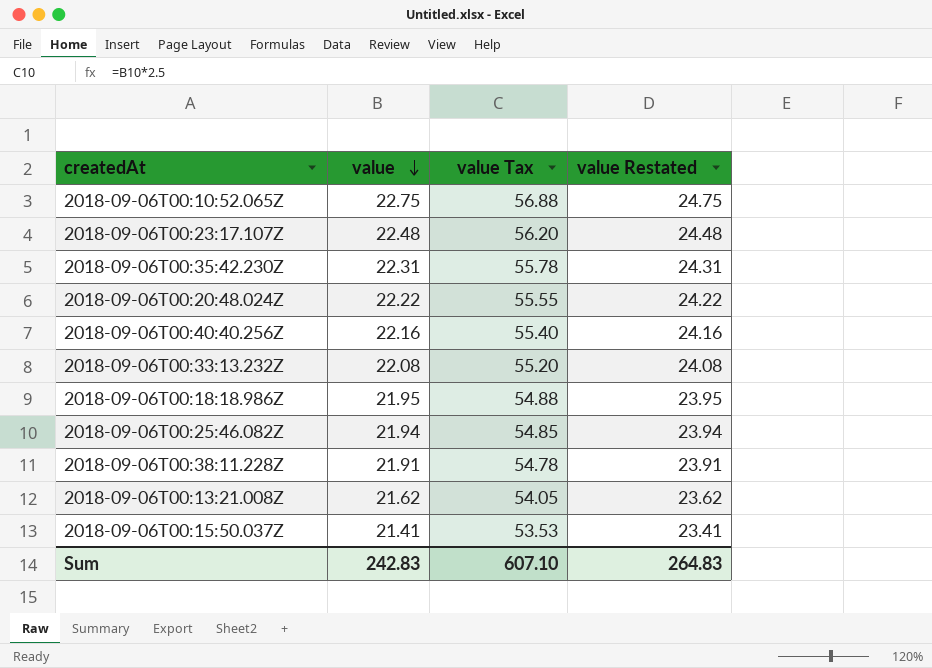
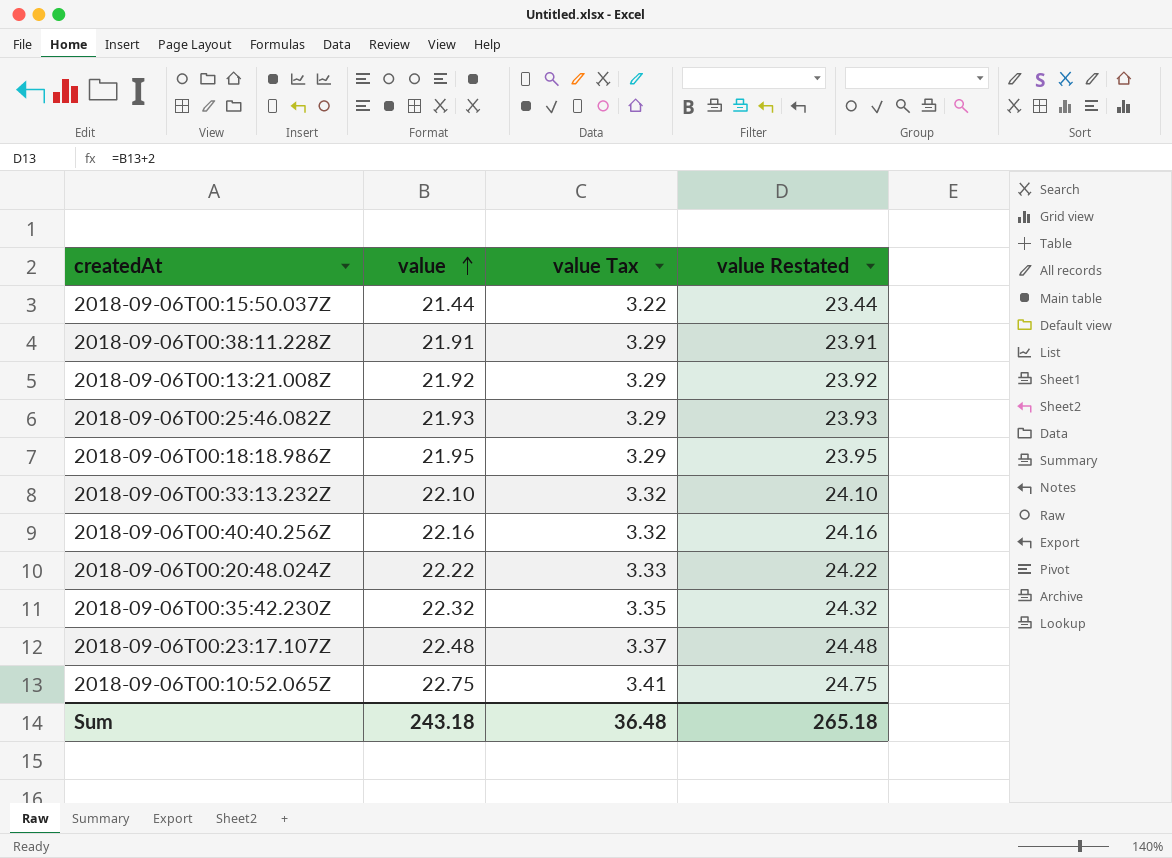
row order: value descending -> value ascending
column value Tax | formula: [value] * 2.5 -> [value] * 0.15
2018-09-06T00:15:50.037Z | value: 21.41 -> 21.44
2018-09-06T00:15:50.037Z | value Restated: 23.41 -> 23.44
2018-09-06T00:13:21.008Z | value: 21.62 -> 21.92
2018-09-06T00:13:21.008Z | value Restated: 23.62 -> 23.92
2018-09-06T00:25:46.082Z | value: 21.94 -> 21.93
2018-09-06T00:25:46.082Z | value Restated: 23.94 -> 23.93
2018-09-06T00:33:13.232Z | value: 22.08 -> 22.10
2018-09-06T00:33:13.232Z | value Restated: 24.08 -> 24.10
2018-09-06T00:35:42.230Z | value: 22.31 -> 22.32
2018-09-06T00:35:42.230Z | value Restated: 24.31 -> 24.32
Sum | value: 242.83 -> 243.18
Sum | value Tax: 607.10 -> 36.48
Sum | value Restated: 264.83 -> 265.18

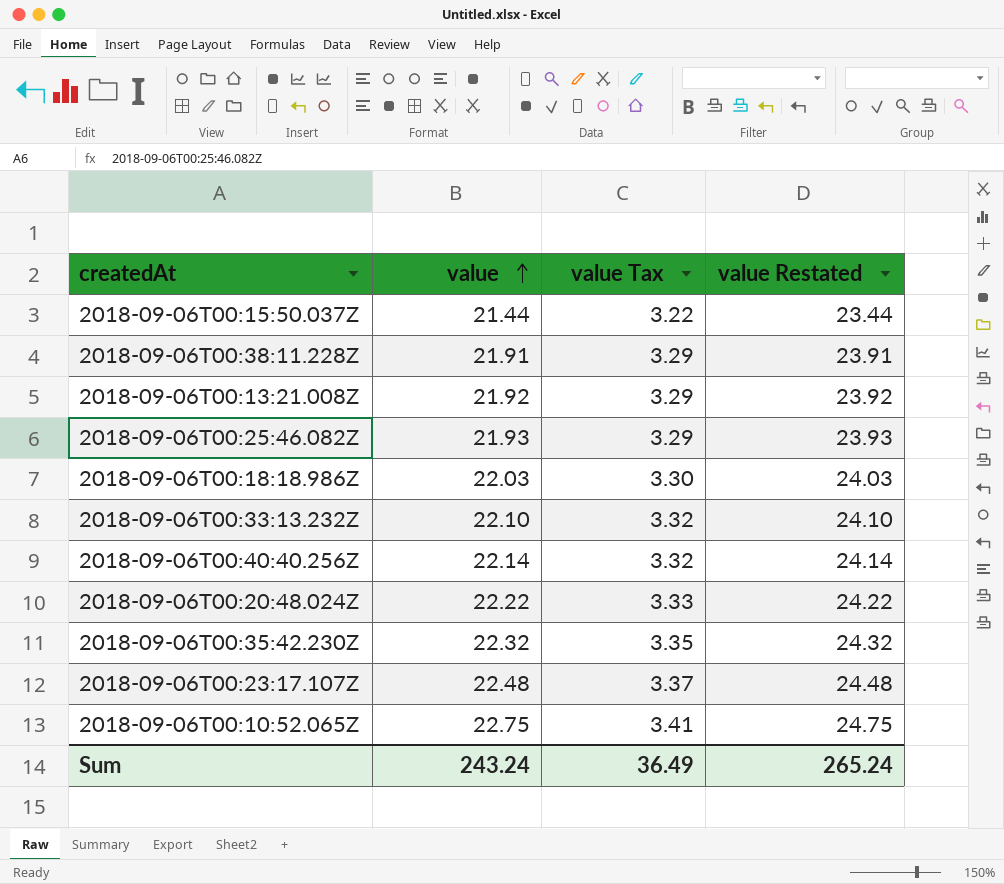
2018-09-06T00:18:18.986Z | value: 21.95 -> 22.03
2018-09-06T00:18:18.986Z | value Tax: 3.29 -> 3.30
2018-09-06T00:18:18.986Z | value Restated: 23.95 -> 24.03
2018-09-06T00:40:40.256Z | value: 22.16 -> 22.14
2018-09-06T00:40:40.256Z | value Restated: 24.16 -> 24.14
Sum | value: 243.18 -> 243.24
Sum | value Tax: 36.48 -> 36.49
Sum | value Restated: 265.18 -> 265.24

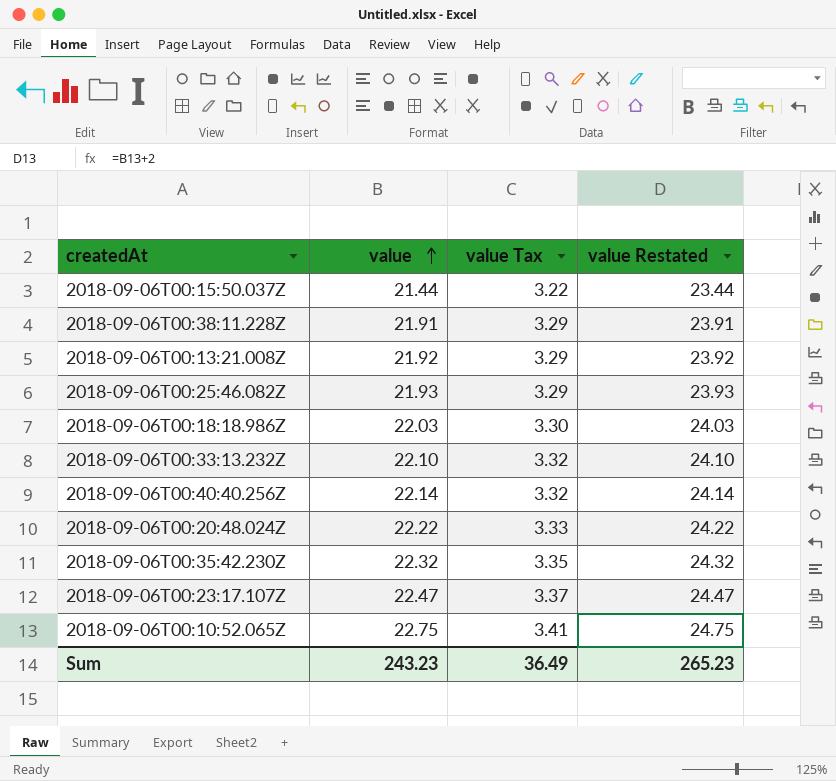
2018-09-06T00:23:17.107Z | value: 22.48 -> 22.47
2018-09-06T00:23:17.107Z | value Restated: 24.48 -> 24.47
Sum | value: 243.24 -> 243.23
Sum | value Restated: 265.24 -> 265.23

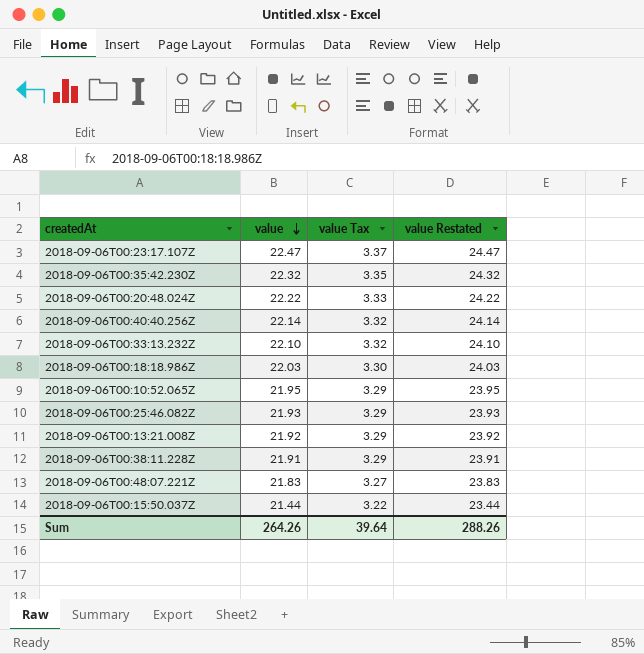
row order: value ascending -> value descending
2018-09-06T00:10:52.065Z | value: 22.75 -> 21.95
2018-09-06T00:10:52.065Z | value Tax: 3.41 -> 3.29
2018-09-06T00:10:52.065Z | value Restated: 24.75 -> 23.95
row 2018-09-06T00:48:07.221Z: none -> 21.83 | 3.27 | 23.83
Sum | value: 243.23 -> 264.26
Sum | value Tax: 36.49 -> 39.64
Sum | value Restated: 265.23 -> 288.26

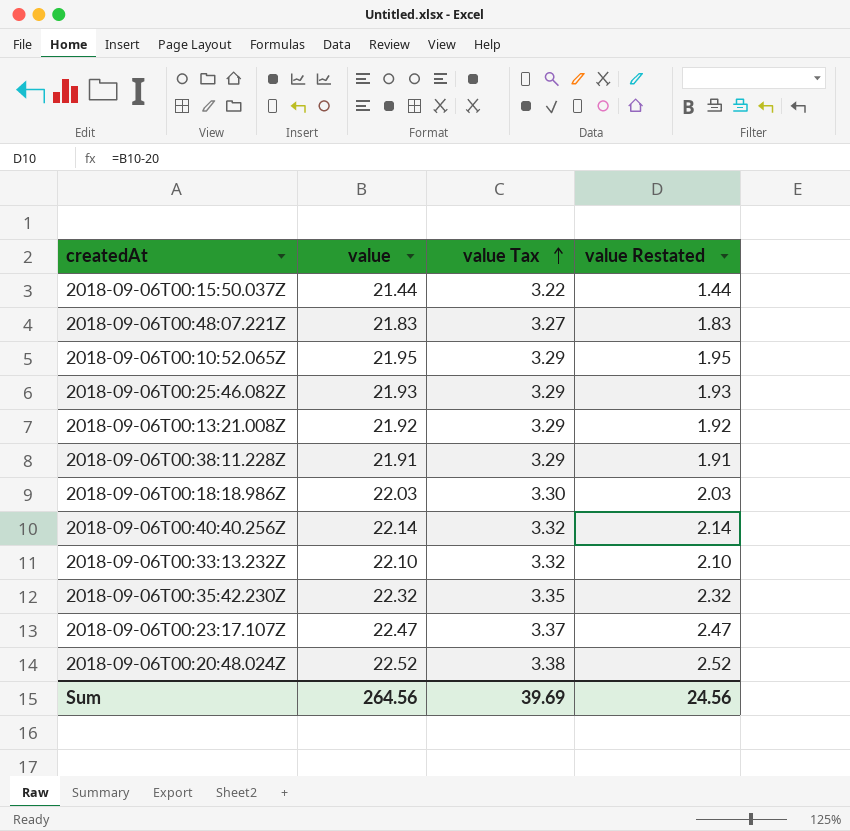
row order: value descending -> value Tax ascending
column value Restated | formula: [value] + 2 -> [value] - 20
2018-09-06T00:20:48.024Z | value: 22.22 -> 22.52
2018-09-06T00:20:48.024Z | value Tax: 3.33 -> 3.38
Sum | value: 264.26 -> 264.56
Sum | value Tax: 39.64 -> 39.69
Sum | value Restated: 288.26 -> 24.56

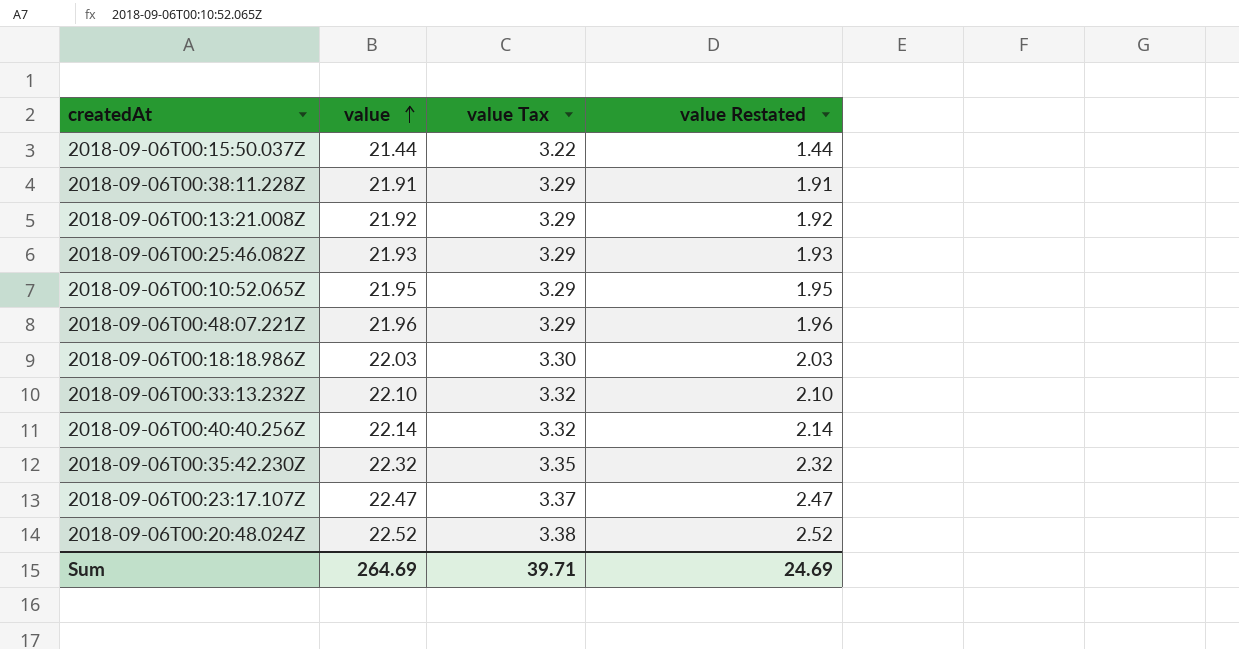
row order: value Tax ascending -> value ascending
2018-09-06T00:48:07.221Z | value: 21.83 -> 21.96
2018-09-06T00:48:07.221Z | value Tax: 3.27 -> 3.29
2018-09-06T00:48:07.221Z | value Restated: 1.83 -> 1.96
Sum | value: 264.56 -> 264.69
Sum | value Tax: 39.69 -> 39.71
Sum | value Restated: 24.56 -> 24.69

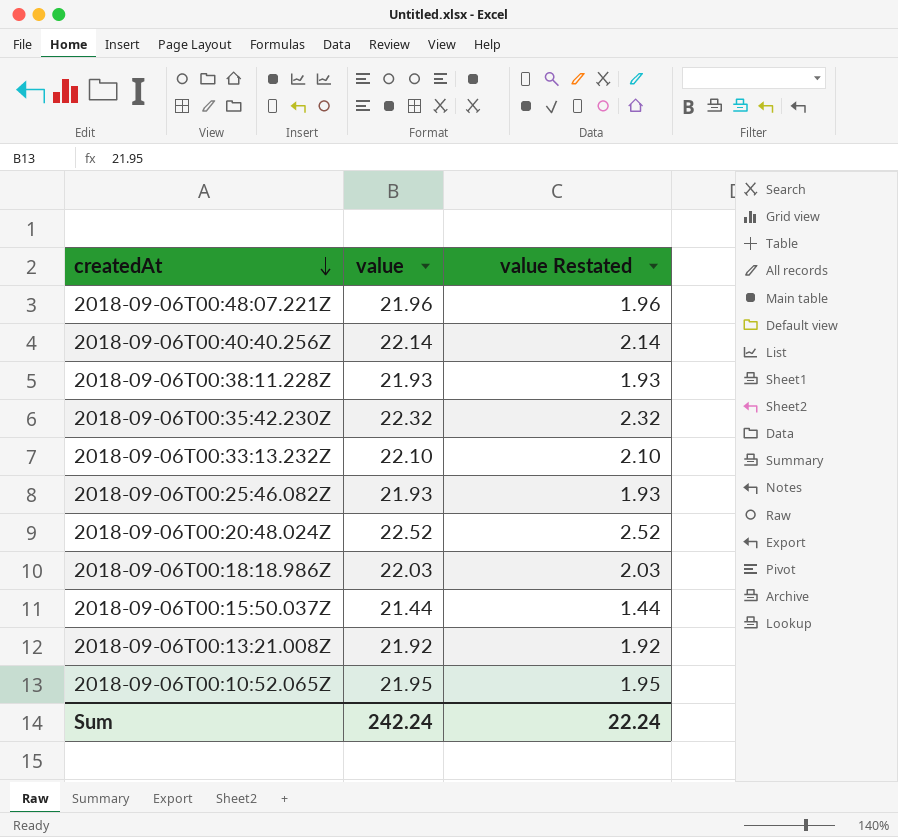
row order: value ascending -> createdAt descending
column value Tax | formula: [value] * 0.15 -> none
row 2018-09-06T00:23:17.107Z: 22.47 | 3.37 | 2.47 -> none
2018-09-06T00:38:11.228Z | value: 21.91 -> 21.93
2018-09-06T00:38:11.228Z | value Restated: 1.91 -> 1.93
Sum | value: 264.69 -> 242.24
Sum | value Restated: 24.69 -> 22.24

